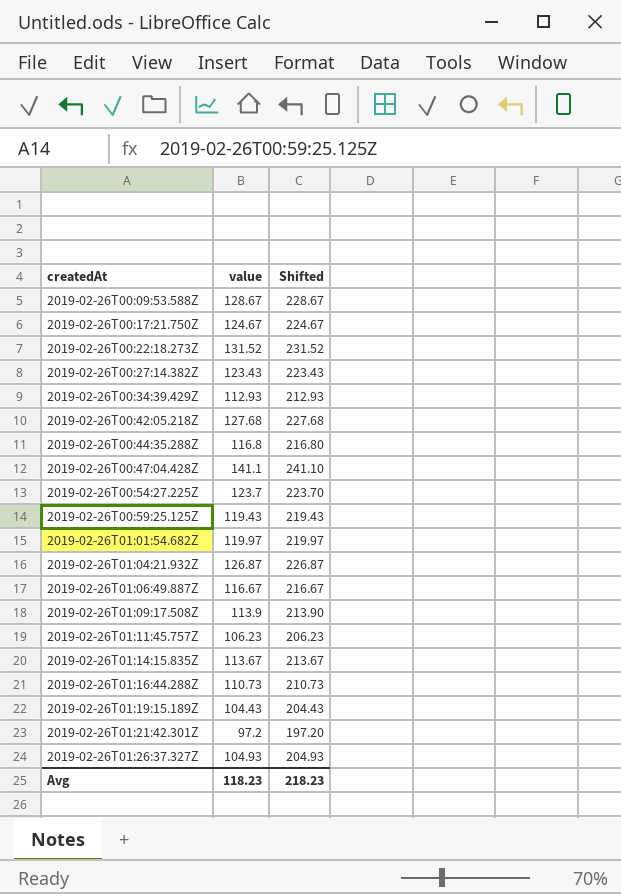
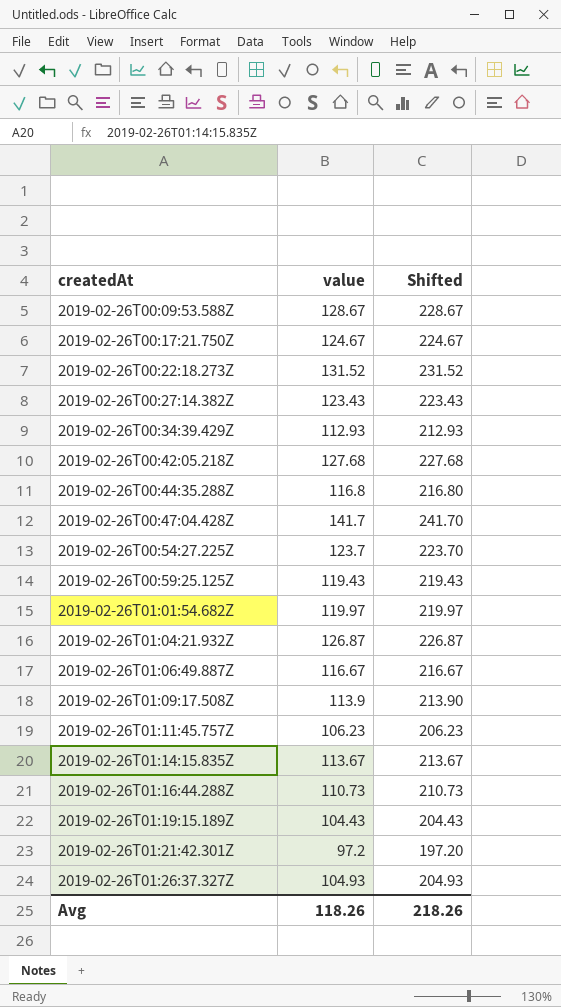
2019-02-26T00:47:04.428Z | value: 141.1 -> 141.7
2019-02-26T00:47:04.428Z | Shifted: 241.10 -> 241.70
Avg | value: 118.23 -> 118.26
Avg | Shifted: 218.23 -> 218.26

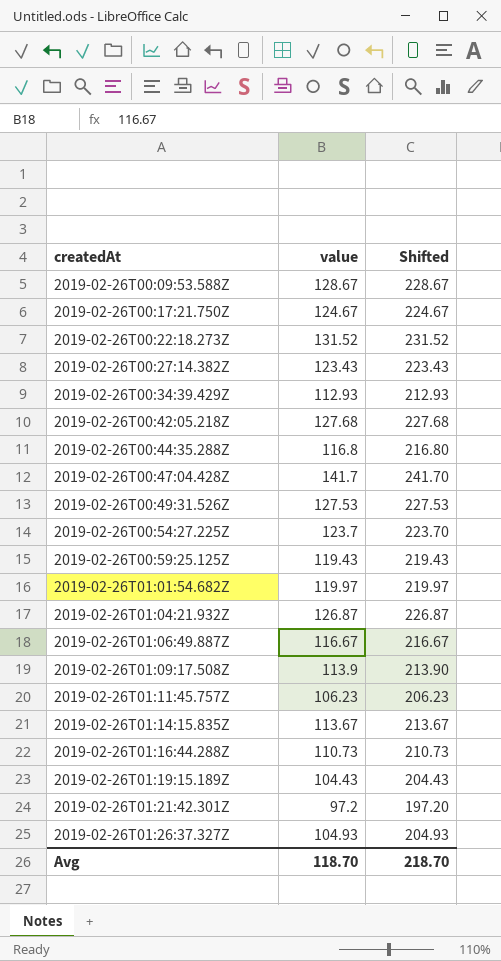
row 2019-02-26T00:49:31.526Z: none -> 127.53 | 227.53
Avg | value: 118.26 -> 118.70
Avg | Shifted: 218.26 -> 218.70

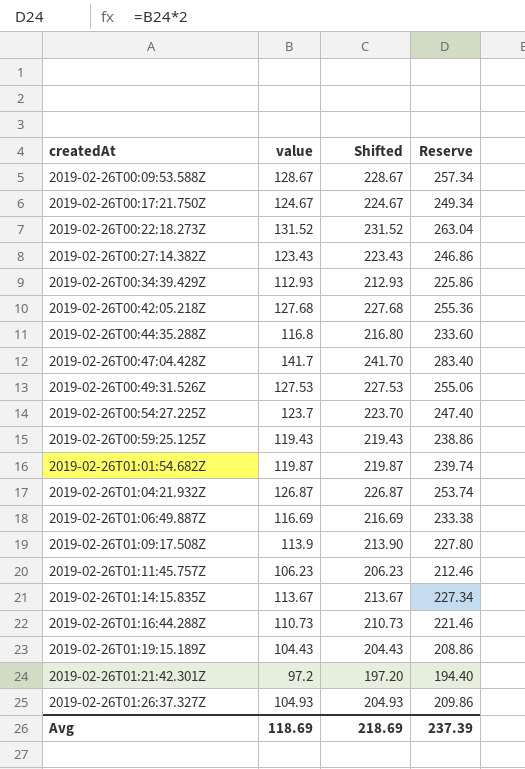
column Reserve | formula: none -> [value] * 2
2019-02-26T01:01:54.682Z | value: 119.97 -> 119.87
2019-02-26T01:01:54.682Z | Shifted: 219.97 -> 219.87
2019-02-26T01:06:49.887Z | value: 116.67 -> 116.69
2019-02-26T01:06:49.887Z | Shifted: 216.67 -> 216.69
Avg | value: 118.70 -> 118.69
Avg | Shifted: 218.70 -> 218.69

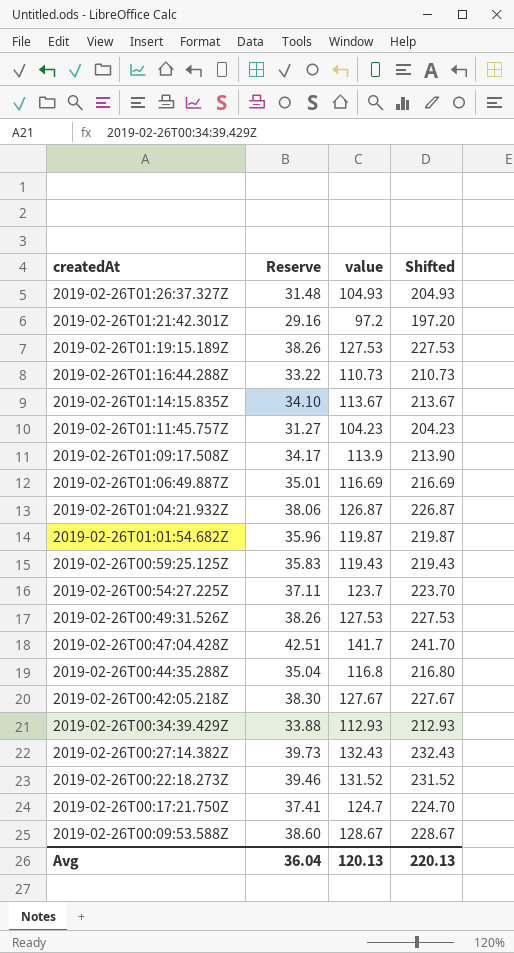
row order: createdAt ascending -> createdAt descending
column Reserve | formula: [value] * 2 -> [value] * 0.3
column Reserve | position: 4 -> 2
2019-02-26T01:19:15.189Z | value: 104.43 -> 127.53
2019-02-26T01:19:15.189Z | Shifted: 204.43 -> 227.53
2019-02-26T01:11:45.757Z | value: 106.23 -> 104.23
2019-02-26T01:11:45.757Z | Shifted: 206.23 -> 204.23
2019-02-26T00:42:05.218Z | value: 127.68 -> 127.67
2019-02-26T00:42:05.218Z | Shifted: 227.68 -> 227.67
2019-02-26T00:27:14.382Z | value: 123.43 -> 132.43
2019-02-26T00:27:14.382Z | Shifted: 223.43 -> 232.43
2019-02-26T00:17:21.750Z | value: 124.67 -> 124.7
2019-02-26T00:17:21.750Z | Shifted: 224.67 -> 224.70
Avg | Reserve: 237.39 -> 36.04
Avg | value: 118.69 -> 120.13
Avg | Shifted: 218.69 -> 220.13

